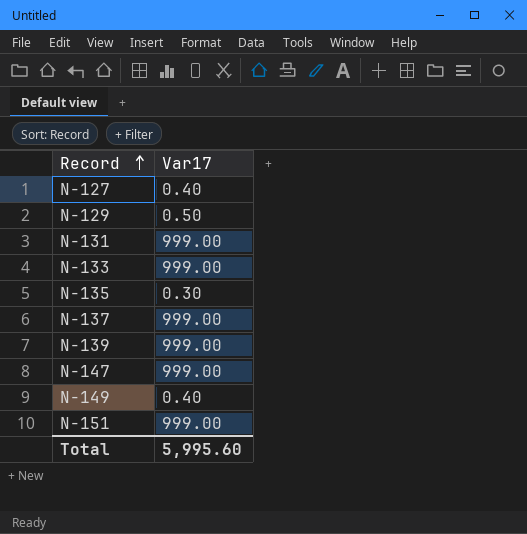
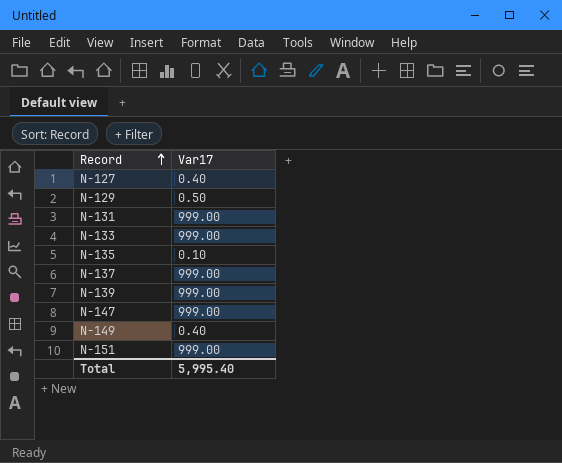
N-135 | Var17: 0.30 -> 0.10
Total | Var17: 5,995.60 -> 5,995.40

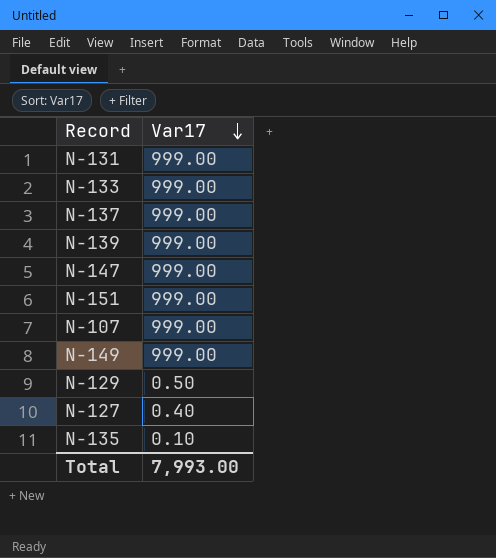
row order: Record ascending -> Var17 descending
row N-107: none -> 999.00
N-149 | Var17: 0.40 -> 999.00
Total | Var17: 5,995.40 -> 7,993.00

